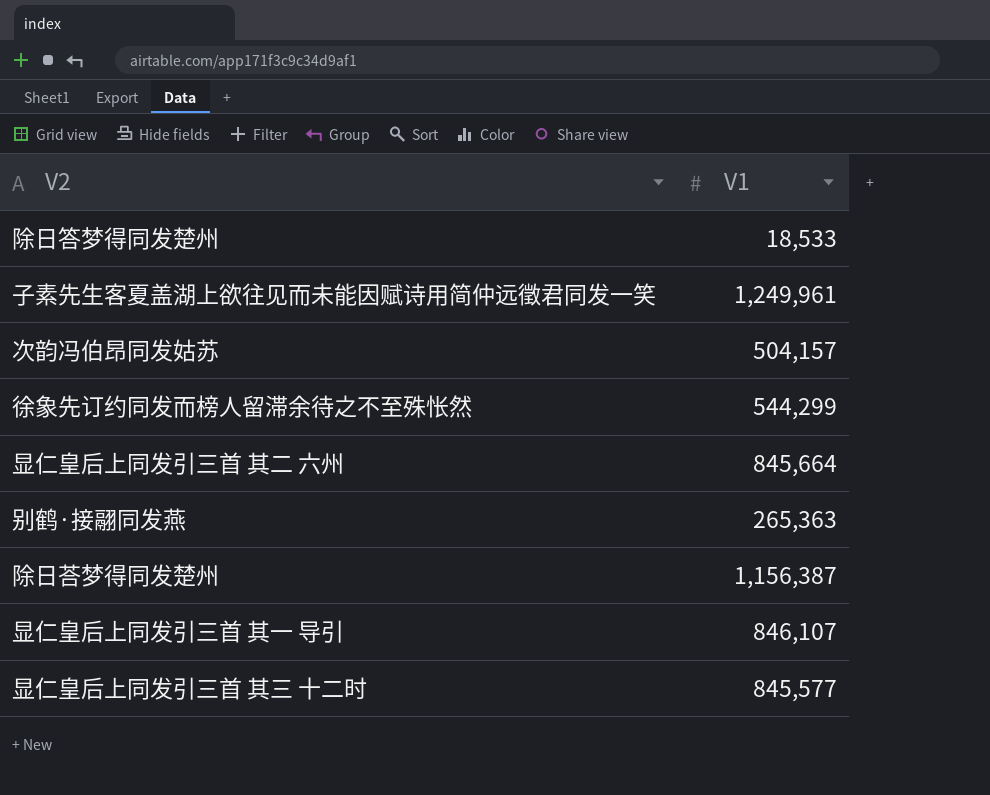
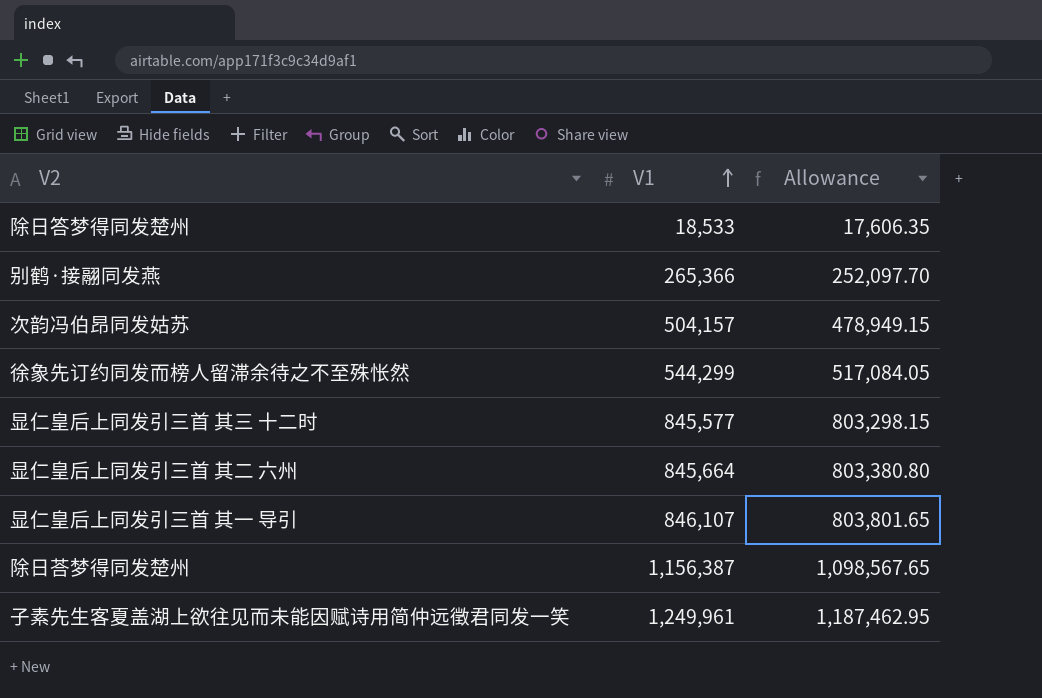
row order: none -> V1 ascending
column Allowance | formula: none -> [V1] * 0.95
别鹤·接翮同发燕 | V1: 265,363 -> 265,366

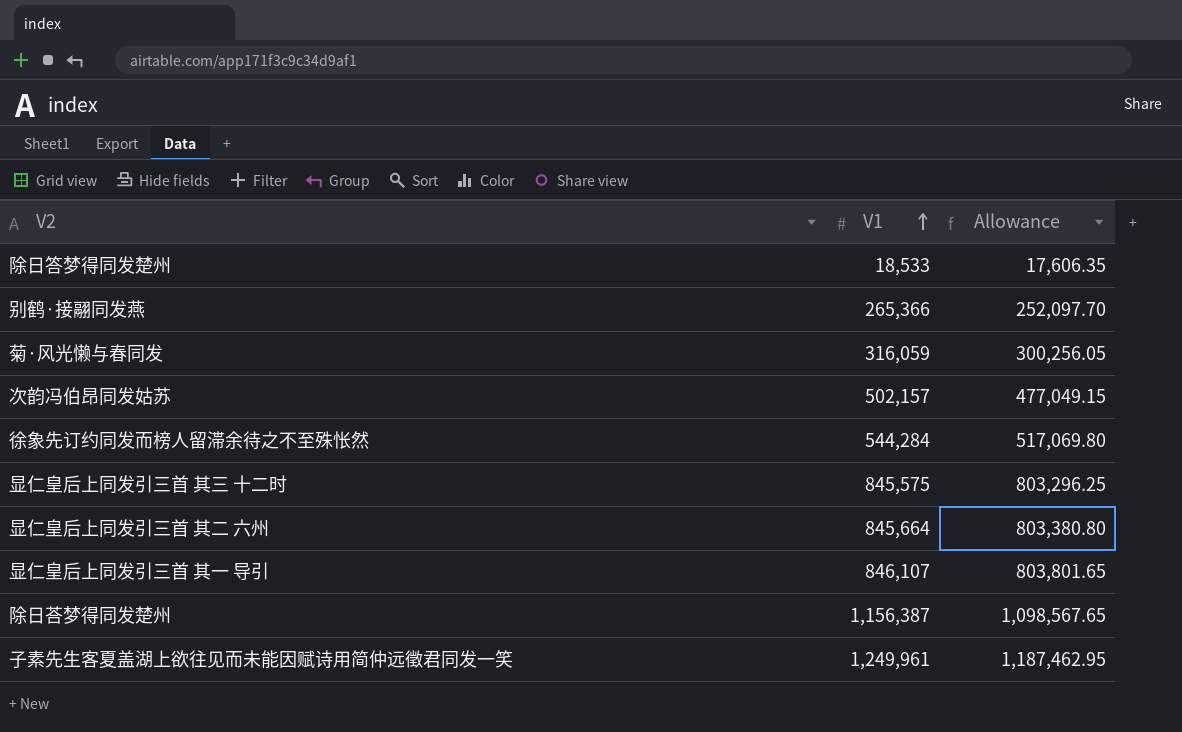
row 菊·风光懒与春同发: none -> 316,059 | 300,256.05
次韵冯伯昂同发姑苏 | V1: 504,157 -> 502,157
次韵冯伯昂同发姑苏 | Allowance: 478,949.15 -> 477,049.15
徐象先订约同发而榜人留滞余待之不至殊怅然 | V1: 544,299 -> 544,284
徐象先订约同发而榜人留滞余待之不至殊怅然 | Allowance: 517,084.05 -> 517,069.80
显仁皇后上同发引三首 其三 十二时 | V1: 845,577 -> 845,575
显仁皇后上同发引三首 其三 十二时 | Allowance: 803,298.15 -> 803,296.25

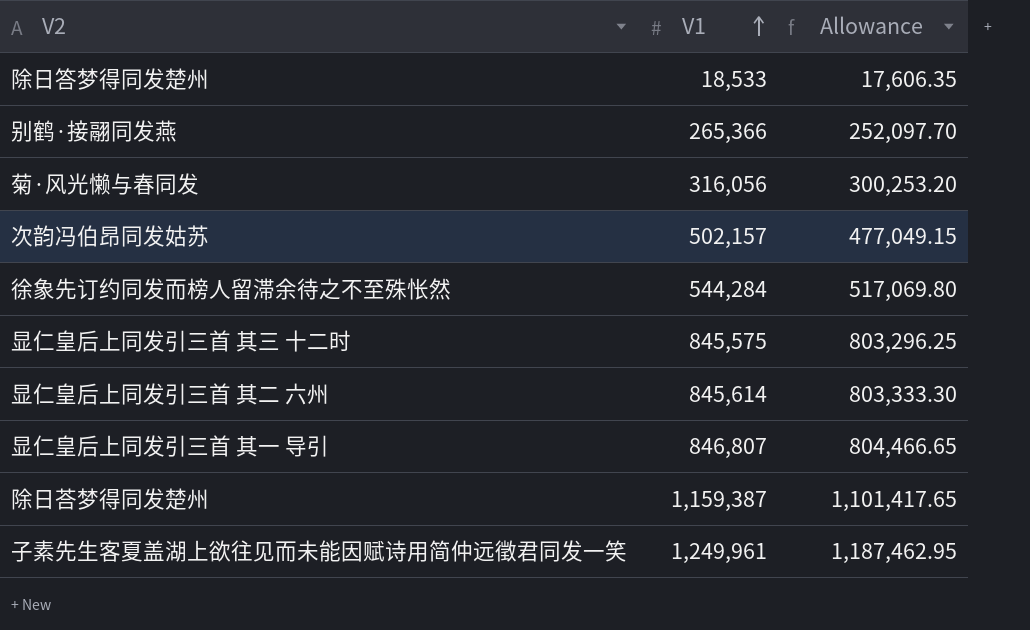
菊·风光懒与春同发 | V1: 316,059 -> 316,056
菊·风光懒与春同发 | Allowance: 300,256.05 -> 300,253.20
显仁皇后上同发引三首 其二 六州 | V1: 845,664 -> 845,614
显仁皇后上同发引三首 其二 六州 | Allowance: 803,380.80 -> 803,333.30
显仁皇后上同发引三首 其一 导引 | V1: 846,107 -> 846,807
显仁皇后上同发引三首 其一 导引 | Allowance: 803,801.65 -> 804,466.65
除日荅梦得同发楚州 | V1: 1,156,387 -> 1,159,387
除日荅梦得同发楚州 | Allowance: 1,098,567.65 -> 1,101,417.65

